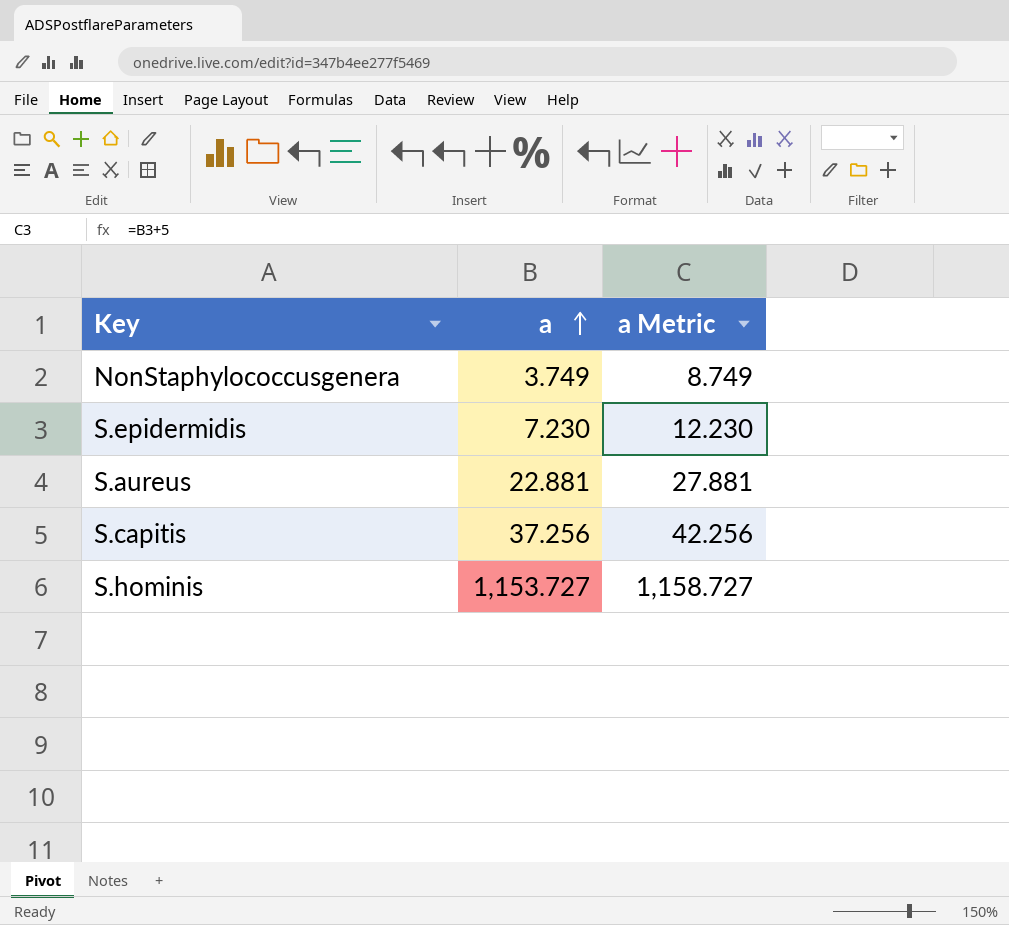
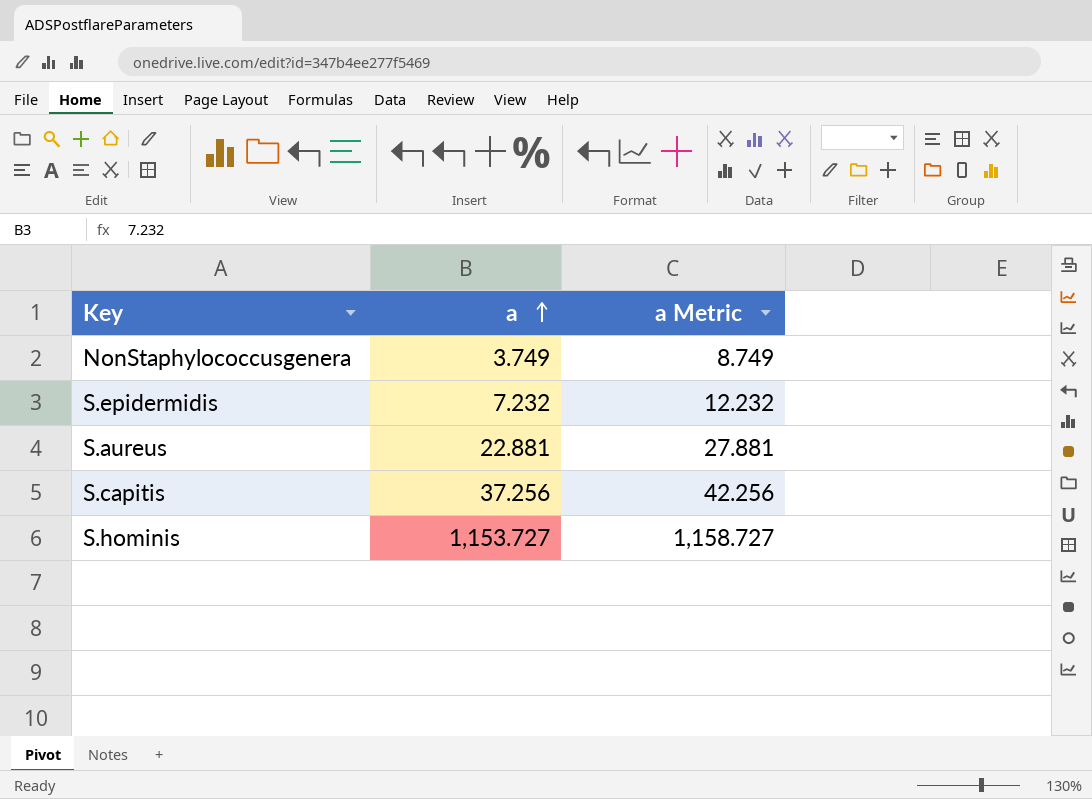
S.epidermidis | a: 7.230 -> 7.232
S.epidermidis | a Metric: 12.230 -> 12.232

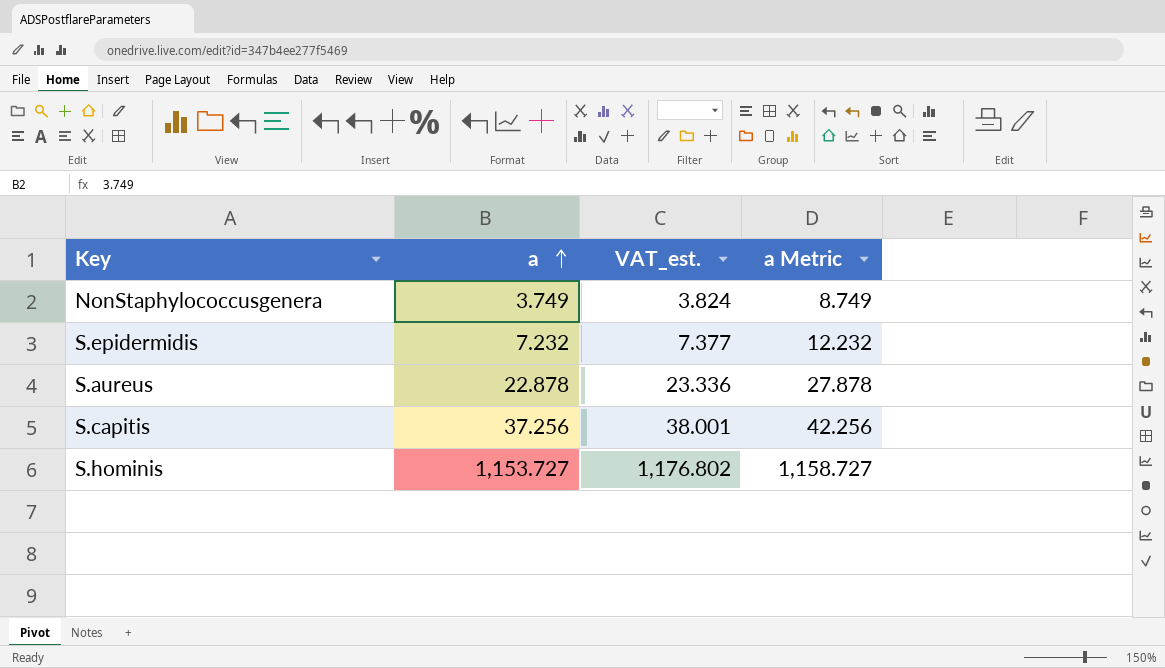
column VAT_est. | formula: none -> [a] * 1.02
S.aureus | a: 22.881 -> 22.878
S.aureus | a Metric: 27.881 -> 27.878

